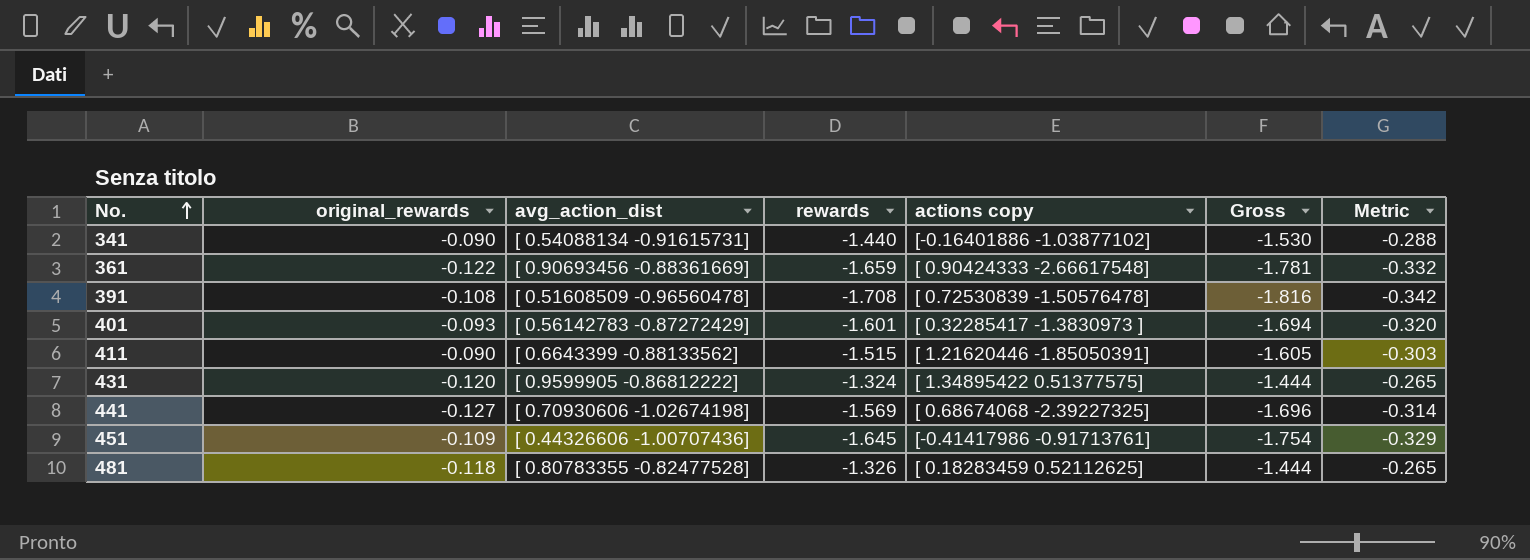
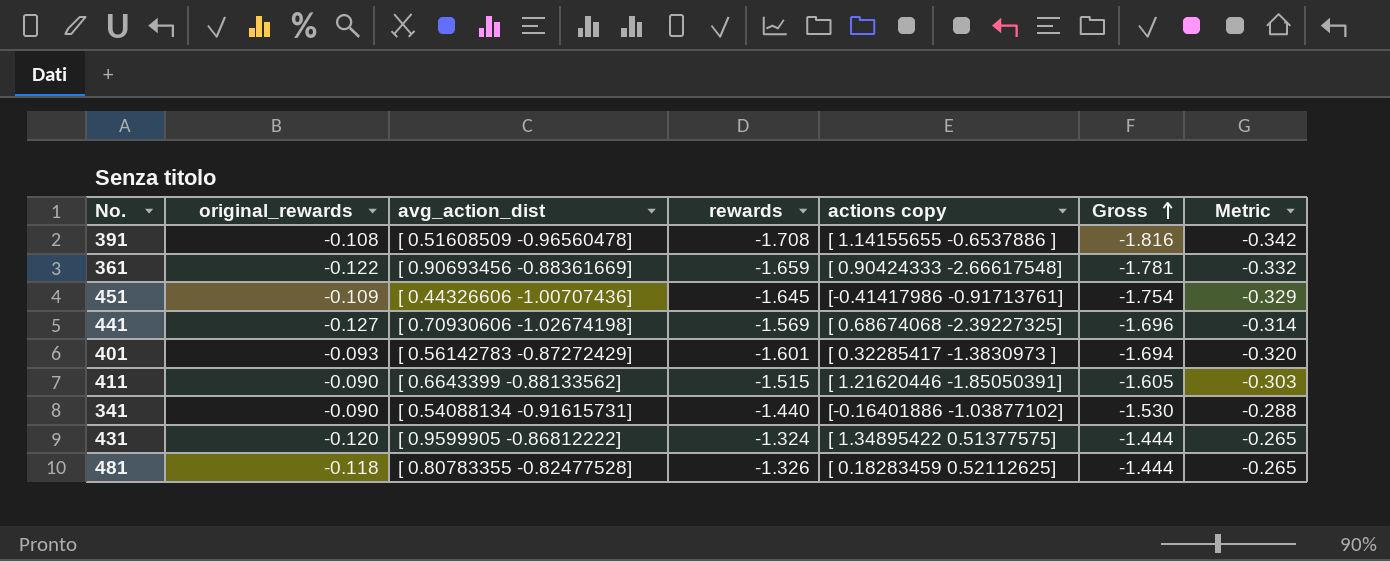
row order: No. ascending -> Gross ascending
391 | actions copy: [ 0.72530839 -1.50576478] -> [ 1.14155655 -0.6537886 ]

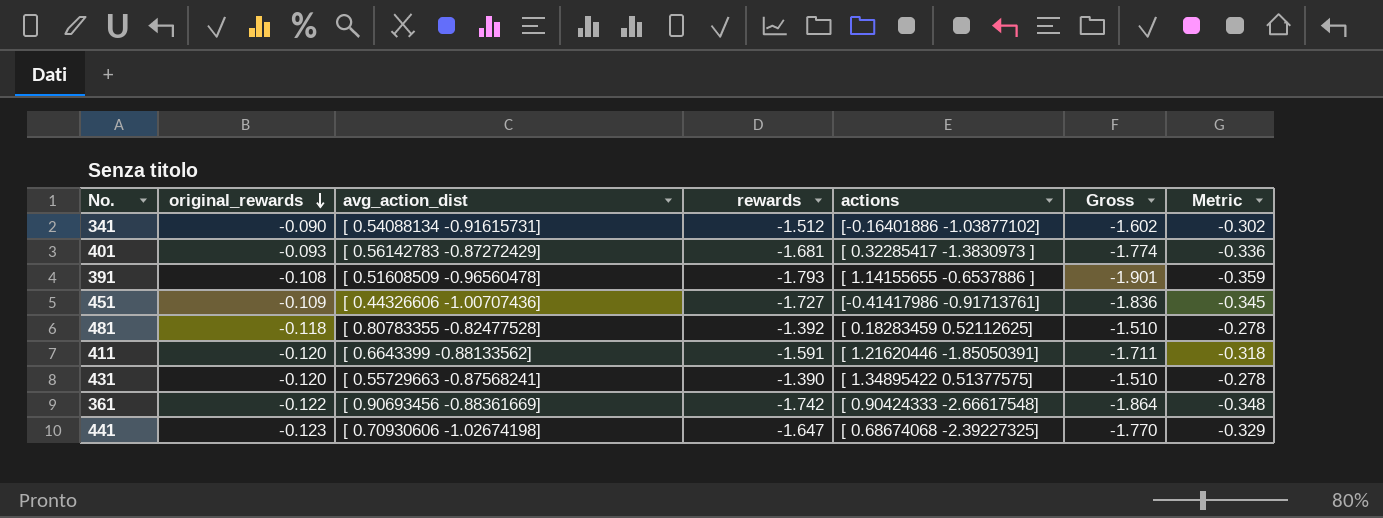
row order: Gross ascending -> original_rewards descending
column name: actions copy -> actions
341 | rewards: -1.440 -> -1.512
341 | Gross: -1.530 -> -1.602
341 | Metric: -0.288 -> -0.302
401 | rewards: -1.601 -> -1.681
401 | Gross: -1.694 -> -1.774
401 | Metric: -0.320 -> -0.336
391 | rewards: -1.708 -> -1.793
391 | Gross: -1.816 -> -1.901
391 | Metric: -0.342 -> -0.359
451 | rewards: -1.645 -> -1.727
451 | Gross: -1.754 -> -1.836
451 | Metric: -0.329 -> -0.345
481 | rewards: -1.326 -> -1.392
481 | Gross: -1.444 -> -1.510
481 | Metric: -0.265 -> -0.278
411 | original_rewards: -0.090 -> -0.120
411 | rewards: -1.515 -> -1.591
411 | Gross: -1.605 -> -1.711
411 | Metric: -0.303 -> -0.318
431 | avg_action_dist: [ 0.9599905 -0.86812222] -> [ 0.55729663 -0.87568241]
431 | rewards: -1.324 -> -1.390
431 | Gross: -1.444 -> -1.510
431 | Metric: -0.265 -> -0.278
361 | rewards: -1.659 -> -1.742
361 | Gross: -1.781 -> -1.864
361 | Metric: -0.332 -> -0.348
441 | original_rewards: -0.127 -> -0.123
441 | rewards: -1.569 -> -1.647
441 | Gross: -1.696 -> -1.770
441 | Metric: -0.314 -> -0.329

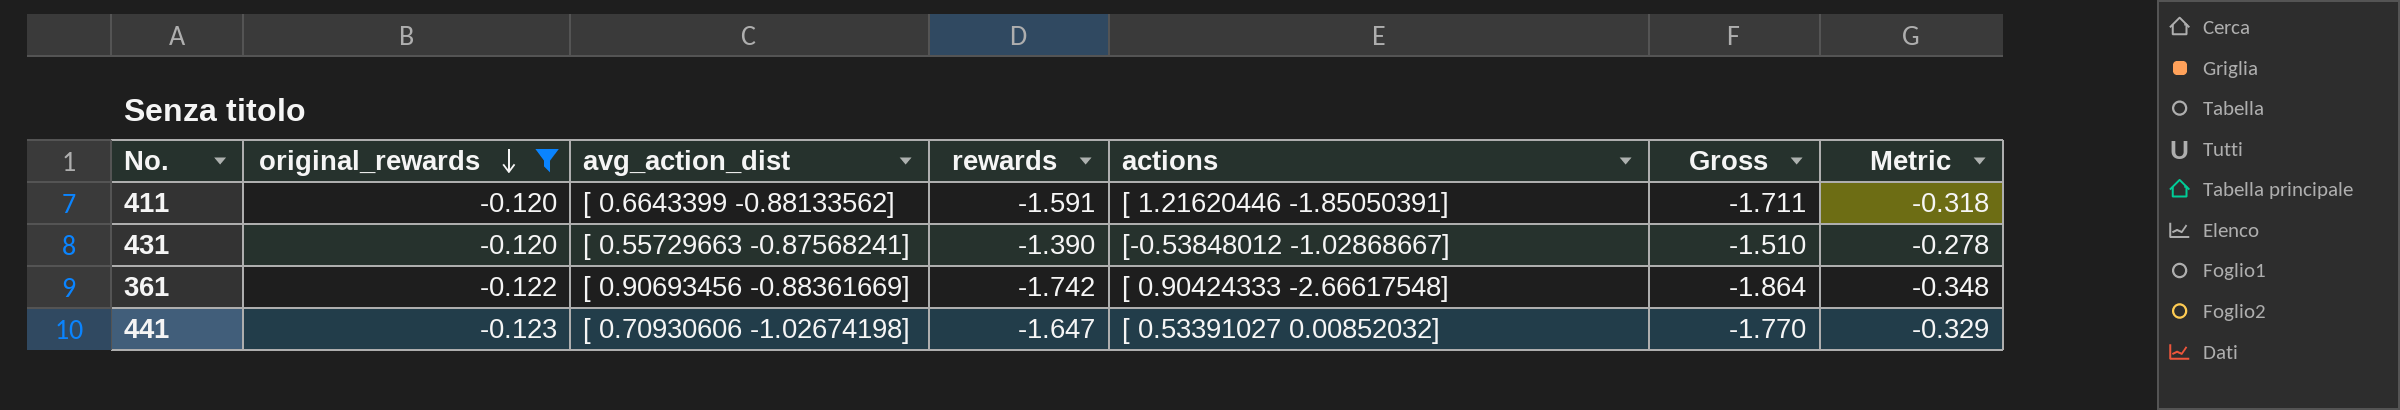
filter: none -> original_rewards <= -0.120
431 | actions: [ 1.34895422 0.51377575] -> [-0.53848012 -1.02868667]
441 | actions: [ 0.68674068 -2.39227325] -> [ 0.53391027 0.00852032]

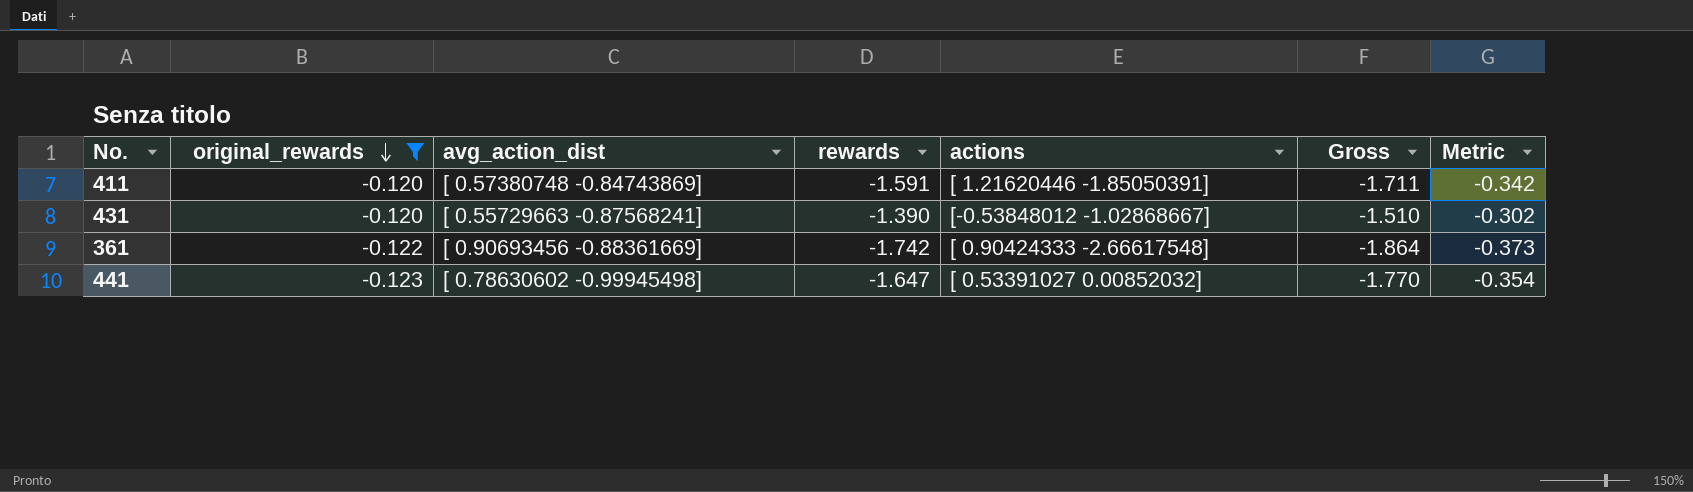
column Metric | formula: [rewards] * 0.2 -> [Gross] * 0.2
411 | avg_action_dist: [ 0.6643399 -0.88133562] -> [ 0.57380748 -0.84743869]
441 | avg_action_dist: [ 0.70930606 -1.02674198] -> [ 0.78630602 -0.99945498]

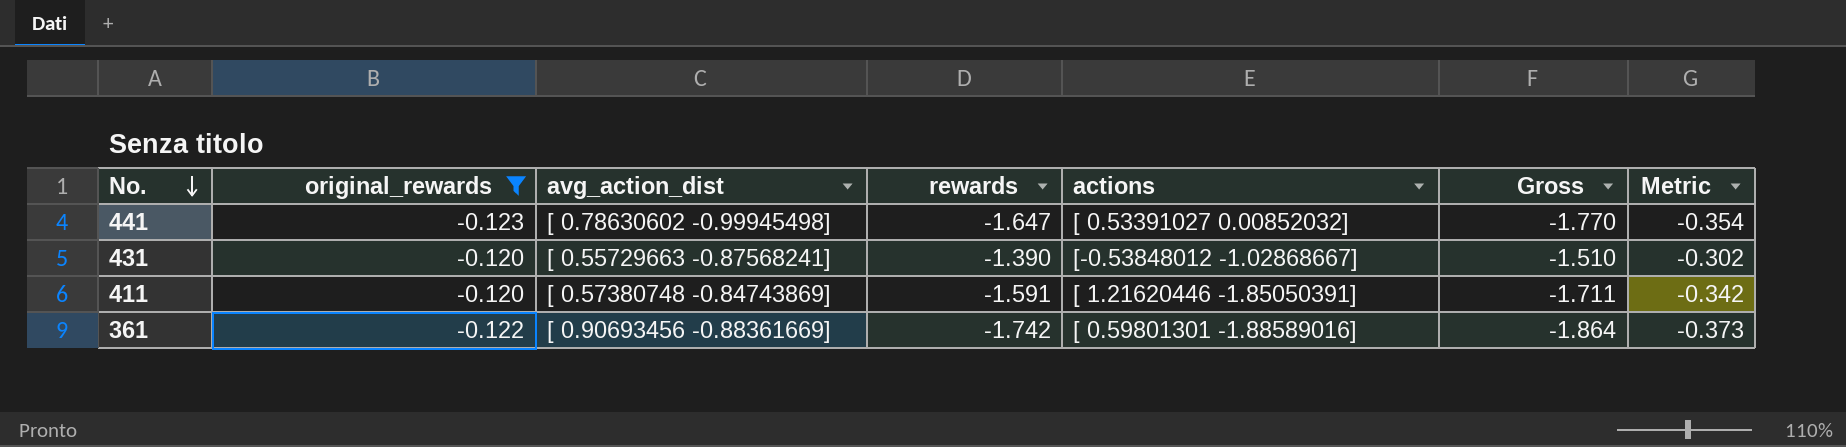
row order: original_rewards descending -> No. descending
361 | actions: [ 0.90424333 -2.66617548] -> [ 0.59801301 -1.88589016]

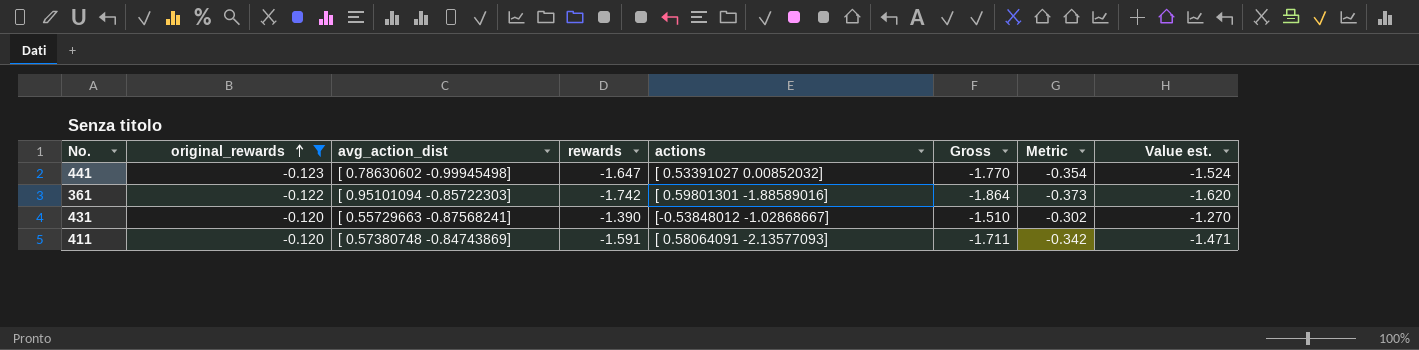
row order: No. descending -> original_rewards ascending
column Value est. | formula: none -> [rewards] - [original_rewards]
361 | avg_action_dist: [ 0.90693456 -0.88361669] -> [ 0.95101094 -0.85722303]
411 | actions: [ 1.21620446 -1.85050391] -> [ 0.58064091 -2.13577093]

